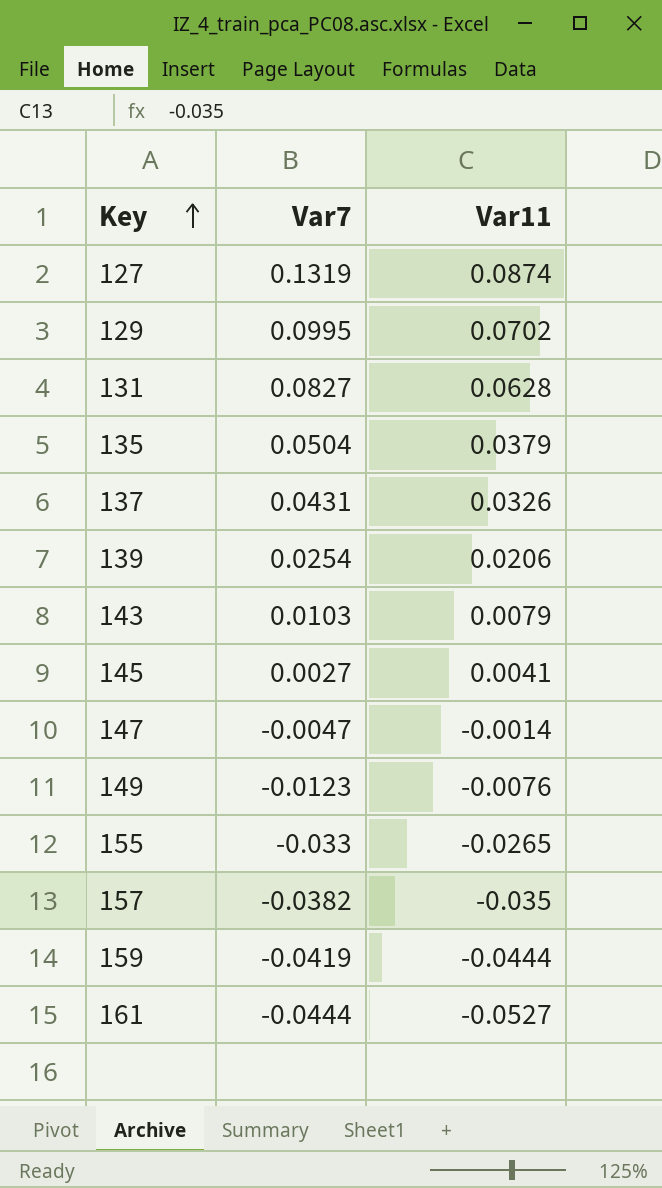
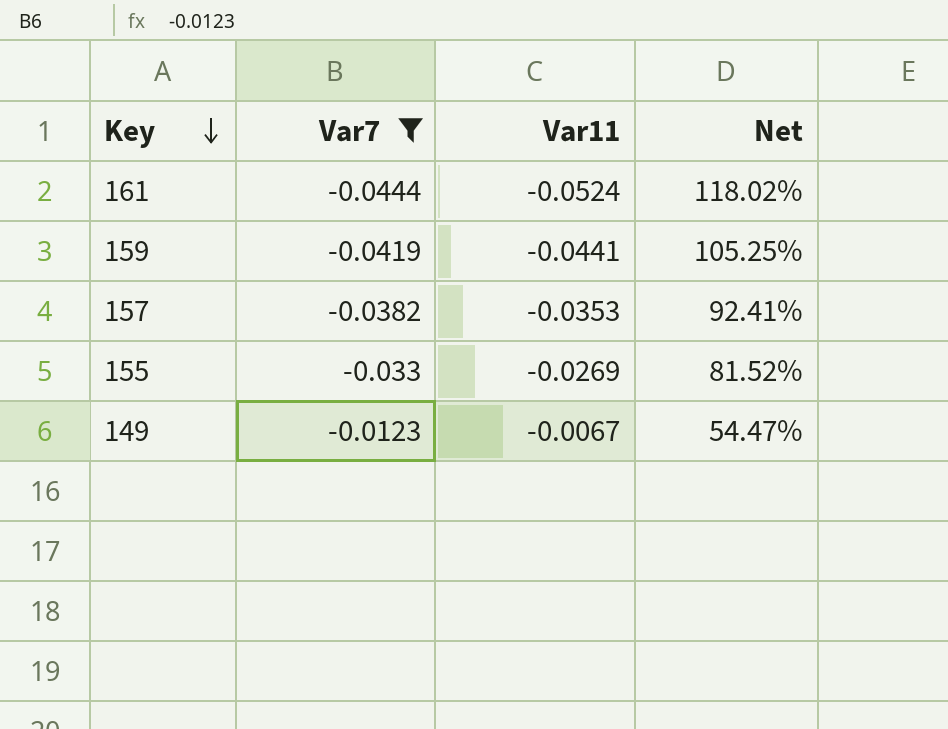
filter: none -> Var7 <= -0.0123
row order: Key ascending -> Key descending
column Net | formula: none -> [Var11] / [Var7]
161 | Var11: -0.0527 -> -0.0524
159 | Var11: -0.0444 -> -0.0441
157 | Var11: -0.035 -> -0.0353
155 | Var11: -0.0265 -> -0.0269
149 | Var11: -0.0076 -> -0.0067

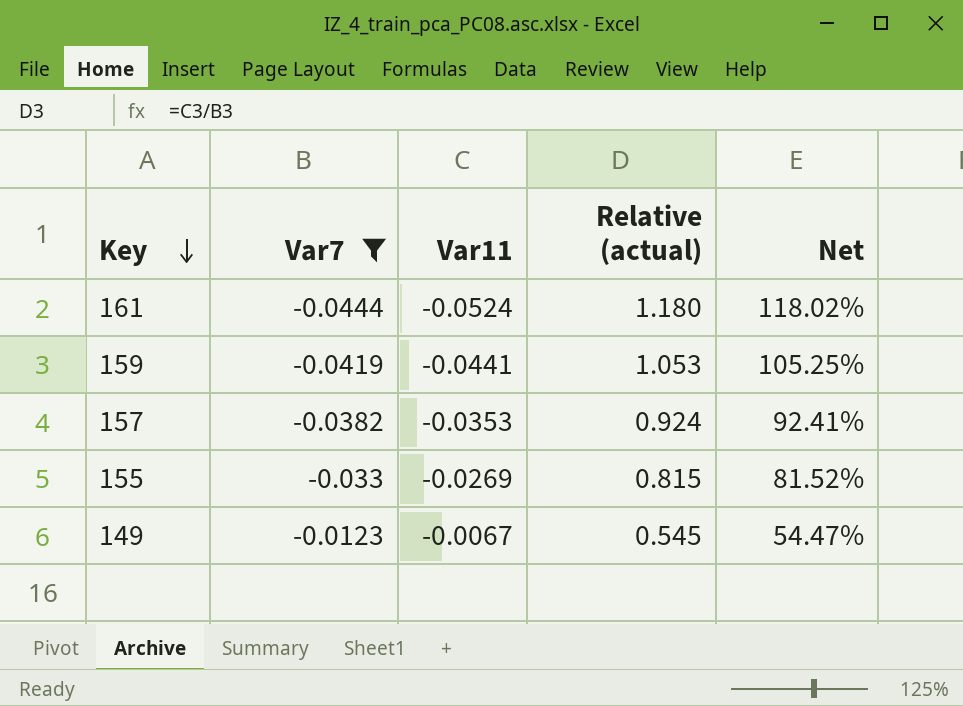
column Relative (actual) | formula: none -> [Var11] / [Var7]

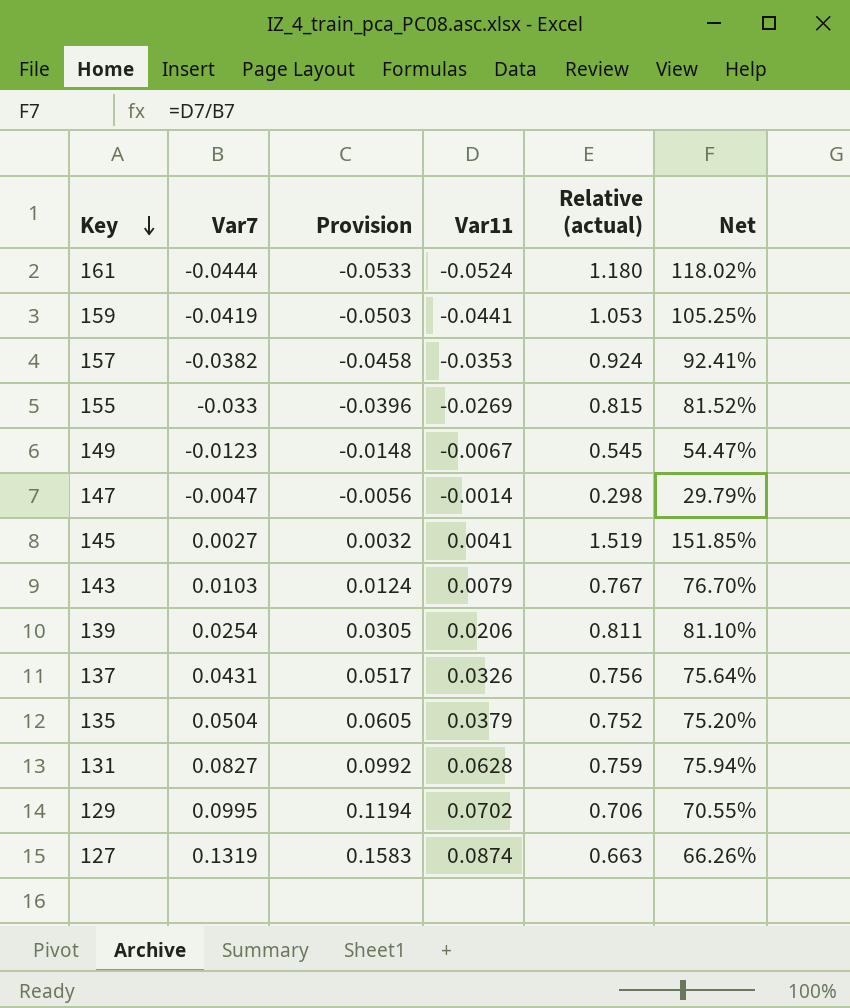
filter: Var7 <= -0.0123 -> none
column Provision | formula: none -> [Var7] * 1.2

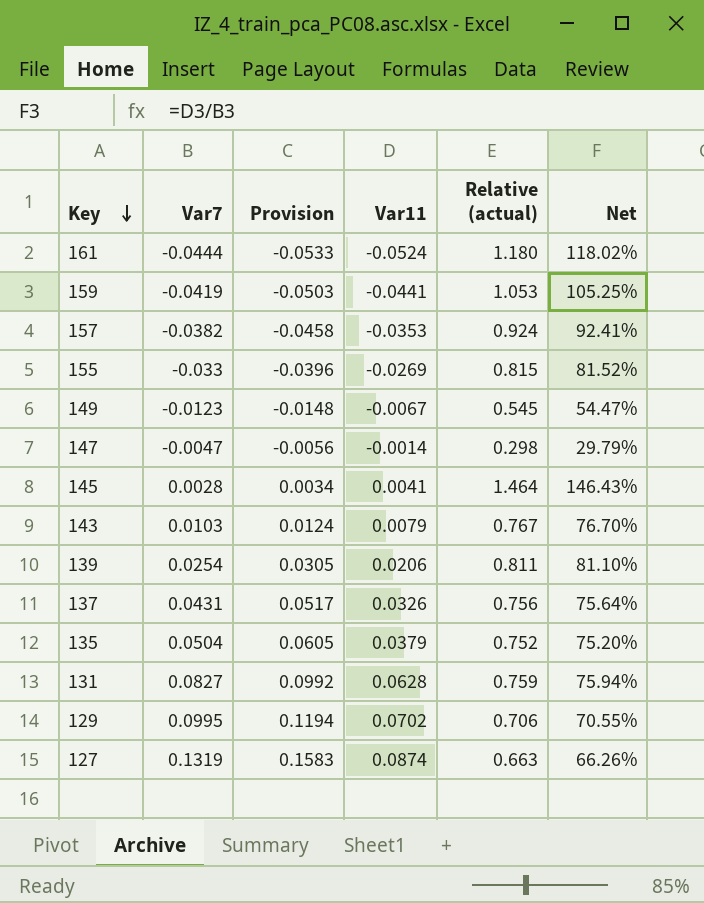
145 | Var7: 0.0027 -> 0.0028
145 | Provision: 0.0032 -> 0.0034
145 | Relative (actual): 1.519 -> 1.464
145 | Net: 151.85% -> 146.43%

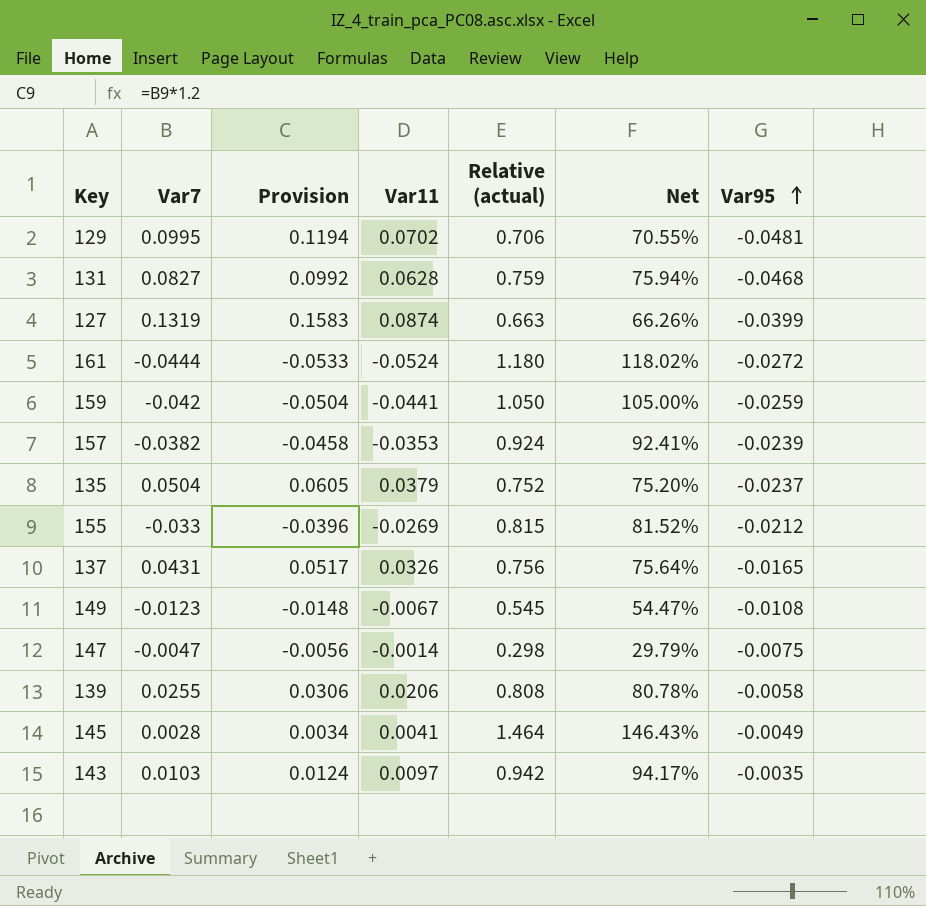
row order: Key descending -> Var95 ascending
column Var95 | position: none -> 7
159 | Var7: -0.0419 -> -0.042
159 | Provision: -0.0503 -> -0.0504
159 | Relative (actual): 1.053 -> 1.050
159 | Net: 105.25% -> 105.00%
139 | Var7: 0.0254 -> 0.0255
139 | Provision: 0.0305 -> 0.0306
139 | Relative (actual): 0.811 -> 0.808
139 | Net: 81.10% -> 80.78%
143 | Var11: 0.0079 -> 0.0097
143 | Relative (actual): 0.767 -> 0.942
143 | Net: 76.70% -> 94.17%

